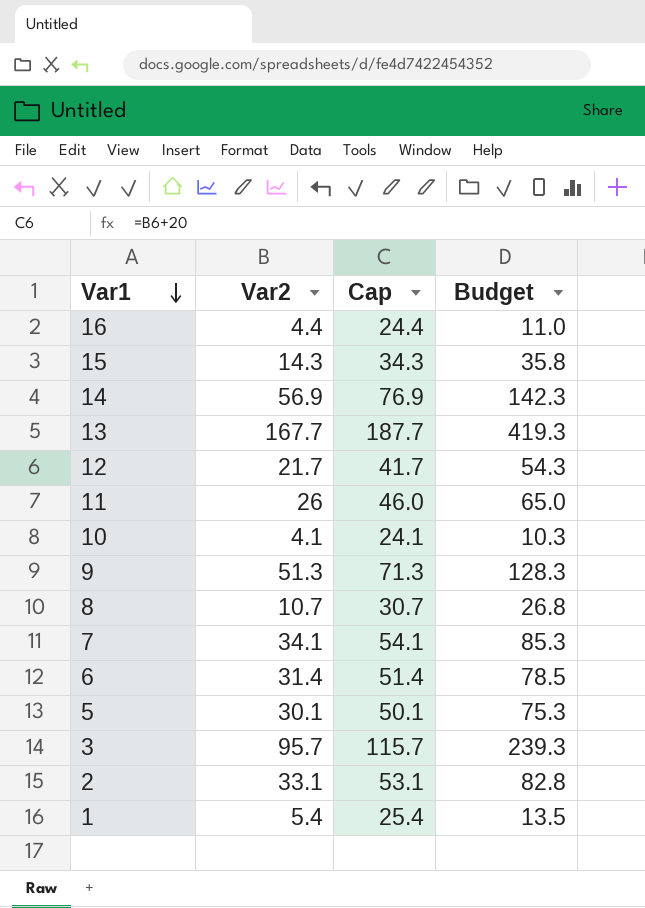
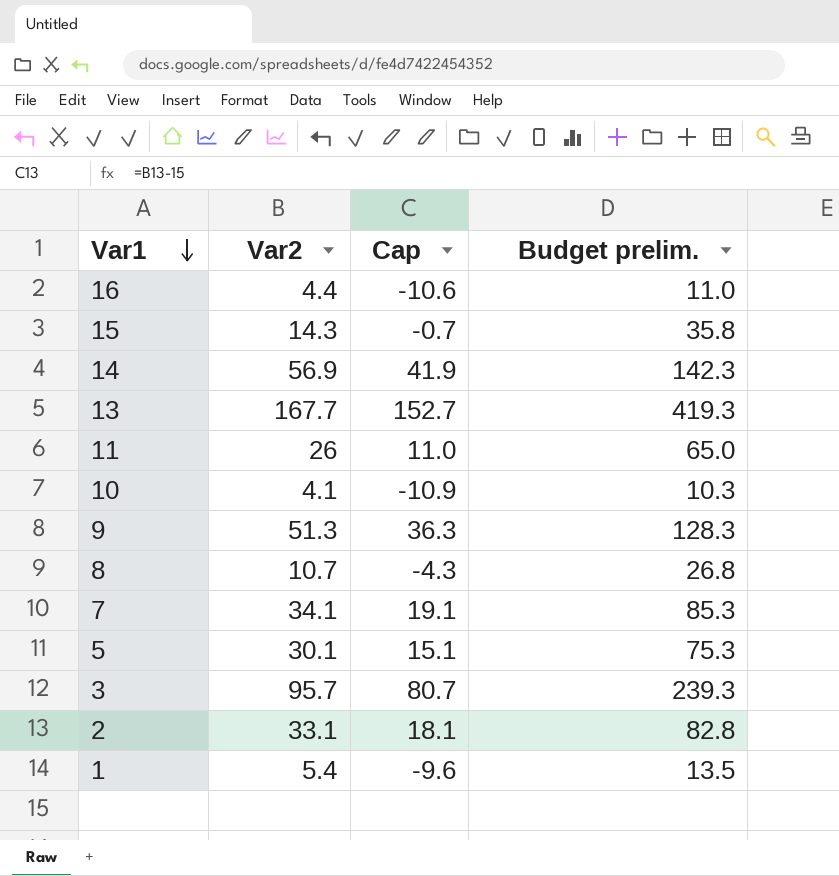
column Cap | formula: [Var2] + 20 -> [Var2] - 15
column name: Budget -> Budget prelim.
row 12: 21.7 | 41.7 | 54.3 -> none
row 6: 31.4 | 51.4 | 78.5 -> none

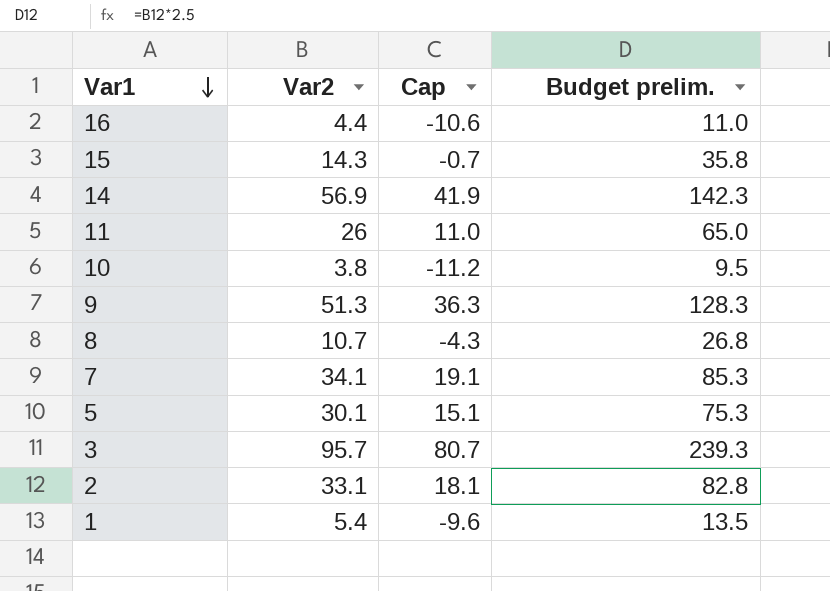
row 13: 167.7 | 152.7 | 419.3 -> none
10 | Var2: 4.1 -> 3.8
10 | Cap: -10.9 -> -11.2
10 | Budget prelim.: 10.3 -> 9.5

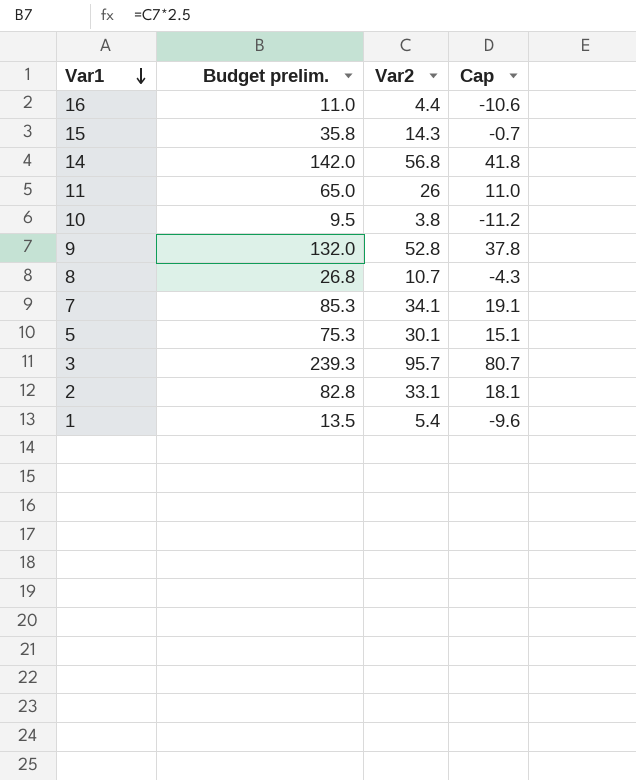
column Budget prelim. | position: 4 -> 2
14 | Budget prelim.: 142.3 -> 142.0
14 | Var2: 56.9 -> 56.8
14 | Cap: 41.9 -> 41.8
9 | Budget prelim.: 128.3 -> 132.0
9 | Var2: 51.3 -> 52.8
9 | Cap: 36.3 -> 37.8

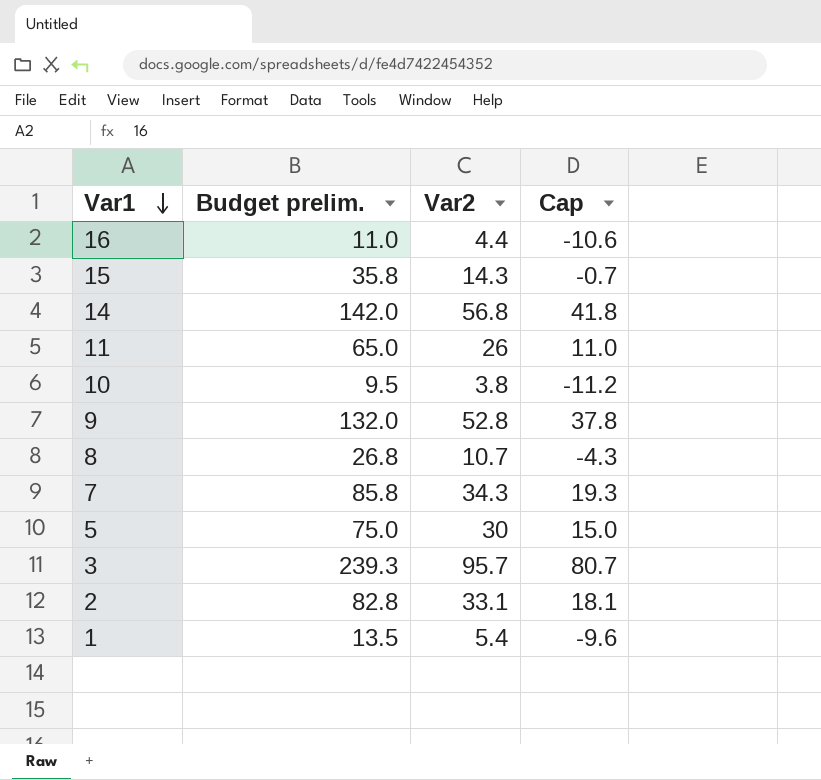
7 | Budget prelim.: 85.3 -> 85.8
7 | Var2: 34.1 -> 34.3
7 | Cap: 19.1 -> 19.3
5 | Budget prelim.: 75.3 -> 75.0
5 | Var2: 30.1 -> 30
5 | Cap: 15.1 -> 15.0

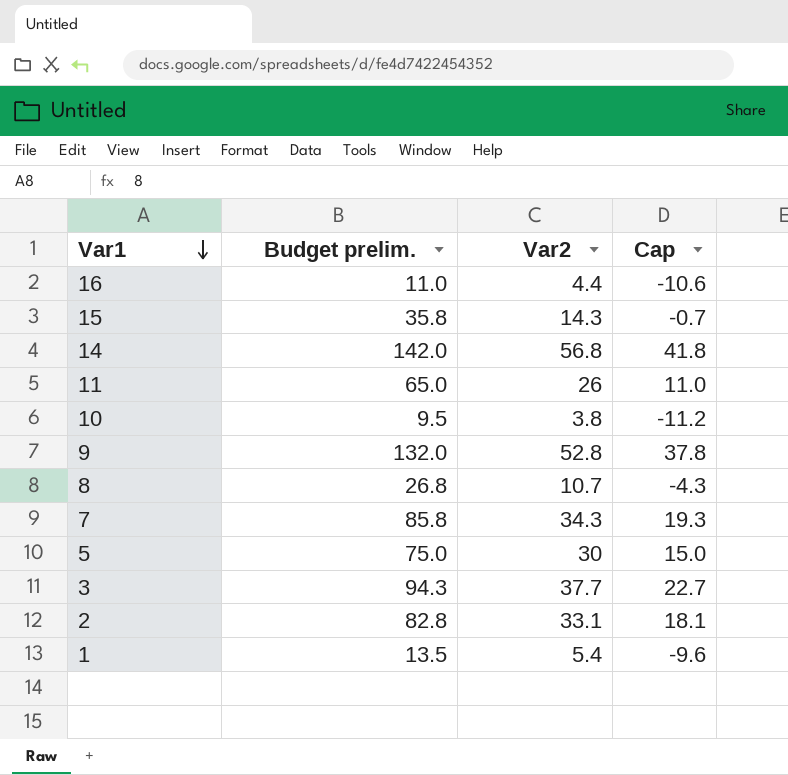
3 | Budget prelim.: 239.3 -> 94.3
3 | Var2: 95.7 -> 37.7
3 | Cap: 80.7 -> 22.7

